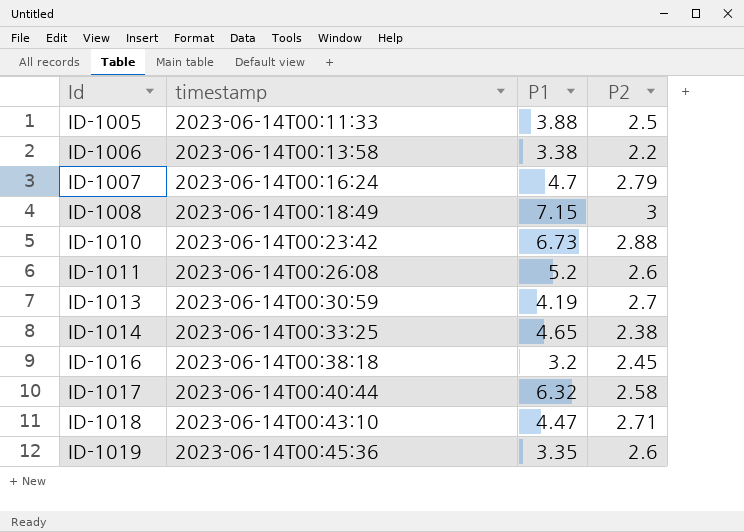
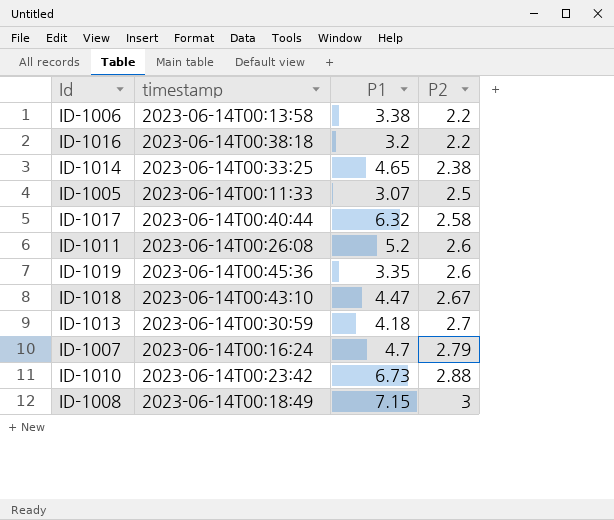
row order: Id ascending -> P2 ascending
ID-1016 | P2: 2.45 -> 2.2
ID-1005 | P1: 3.88 -> 3.07
ID-1018 | P2: 2.71 -> 2.67
ID-1013 | P1: 4.19 -> 4.18

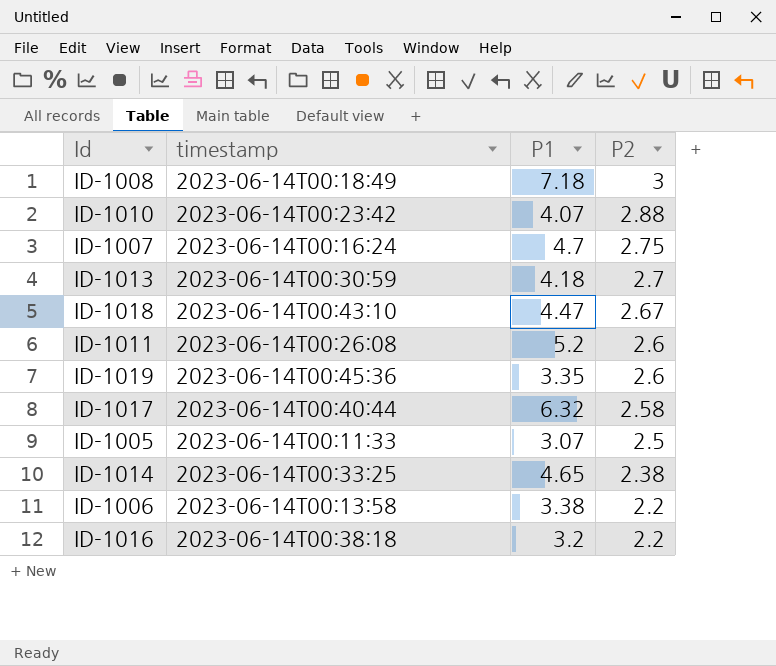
row order: P2 ascending -> P2 descending
ID-1008 | P1: 7.15 -> 7.18
ID-1010 | P1: 6.73 -> 4.07
ID-1007 | P2: 2.79 -> 2.75

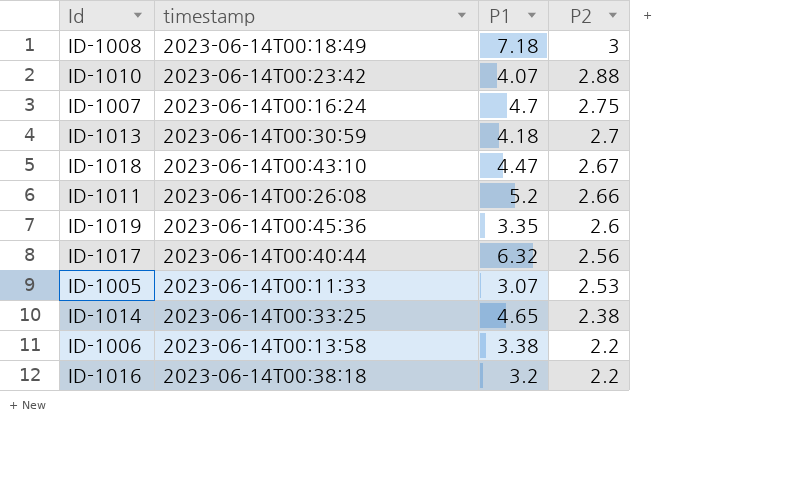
ID-1011 | P2: 2.6 -> 2.66
ID-1017 | P2: 2.58 -> 2.56
ID-1005 | P2: 2.5 -> 2.53

